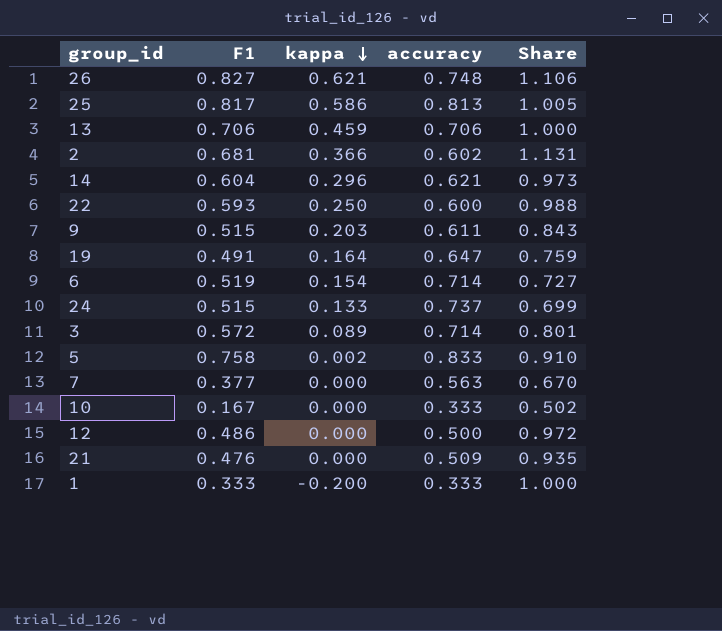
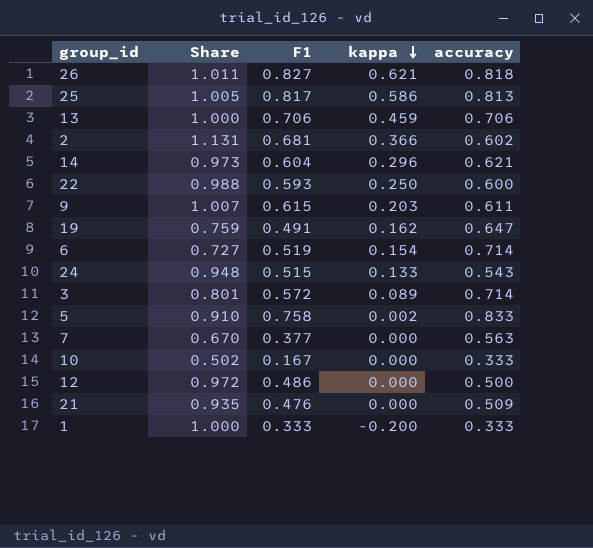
column Share | position: 5 -> 2
26 | Share: 1.106 -> 1.011
26 | accuracy: 0.748 -> 0.818
9 | Share: 0.843 -> 1.007
9 | F1: 0.515 -> 0.615
19 | kappa: 0.164 -> 0.162
24 | Share: 0.699 -> 0.948
24 | accuracy: 0.737 -> 0.543

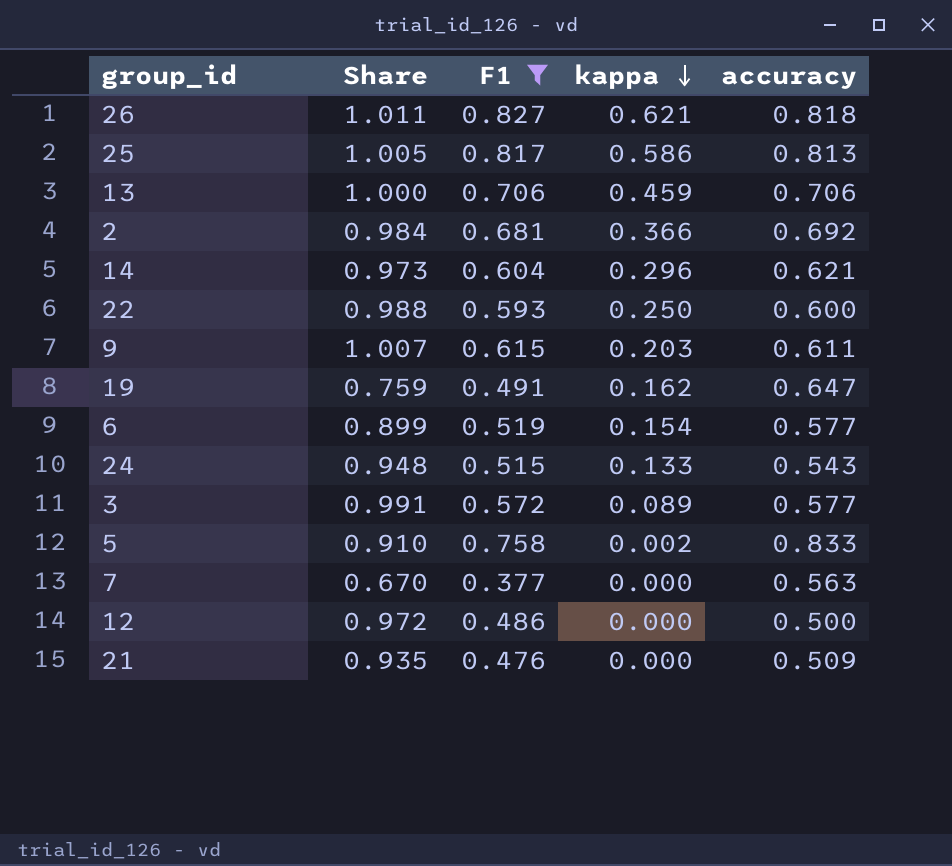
filter: none -> F1 >= 0.377
2 | Share: 1.131 -> 0.984
2 | accuracy: 0.602 -> 0.692
6 | Share: 0.727 -> 0.899
6 | accuracy: 0.714 -> 0.577
3 | Share: 0.801 -> 0.991
3 | accuracy: 0.714 -> 0.577

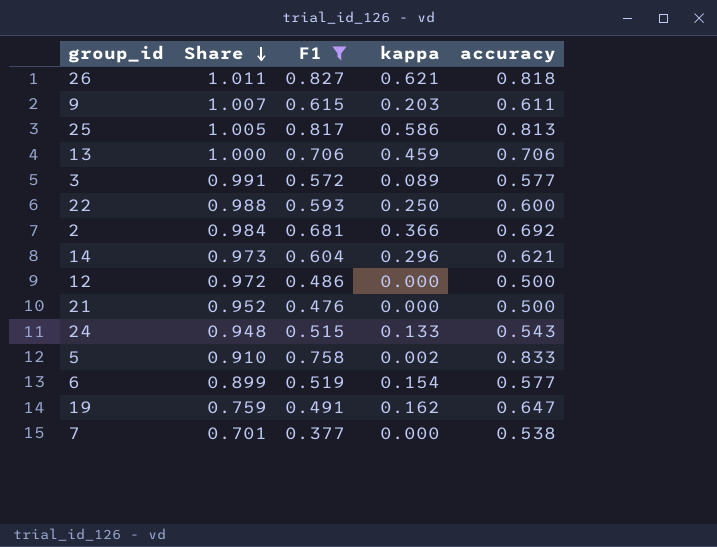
row order: kappa descending -> Share descending
21 | Share: 0.935 -> 0.952
21 | accuracy: 0.509 -> 0.500
7 | Share: 0.670 -> 0.701
7 | accuracy: 0.563 -> 0.538

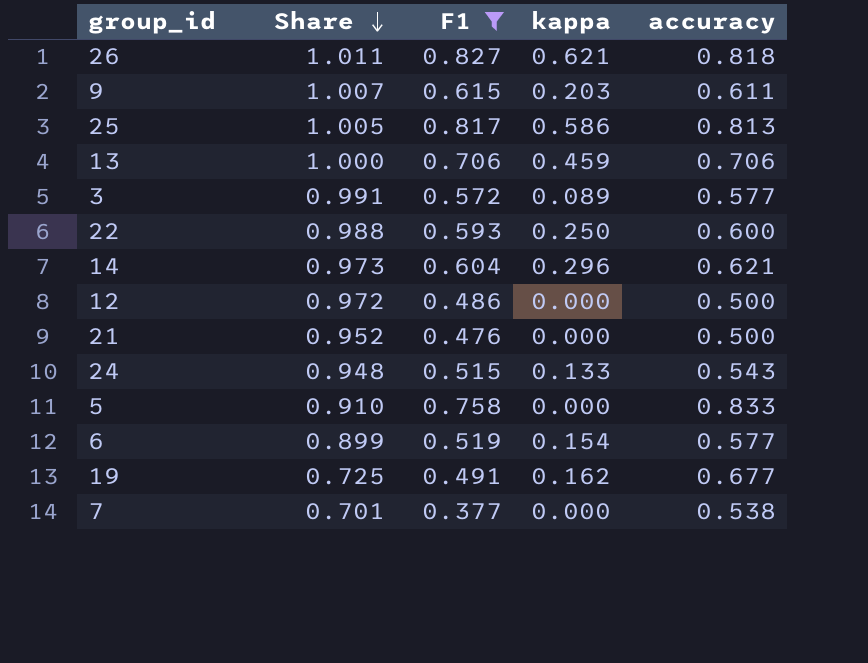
row 2: 0.984 | 0.681 | 0.366 | 0.692 -> none
5 | kappa: 0.002 -> 0.000
19 | Share: 0.759 -> 0.725
19 | accuracy: 0.647 -> 0.677

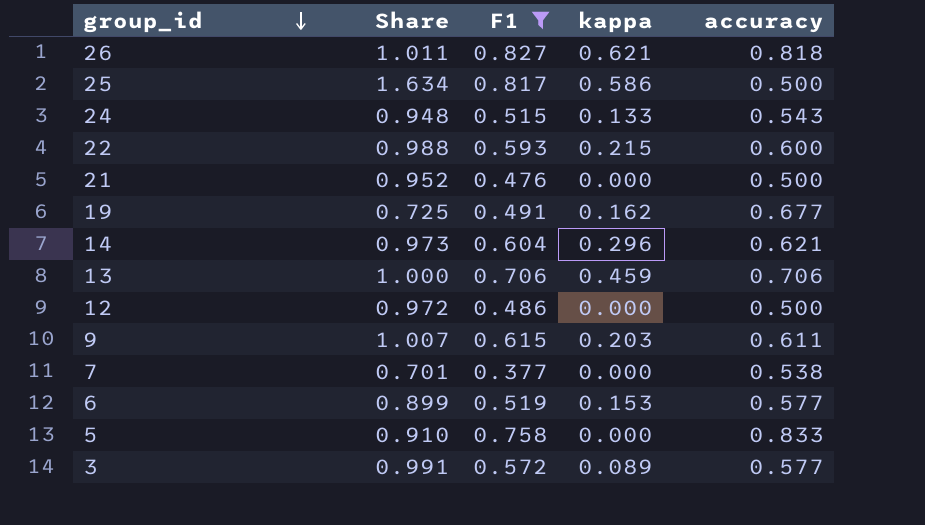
row order: Share descending -> group_id descending
25 | Share: 1.005 -> 1.634
25 | accuracy: 0.813 -> 0.500
22 | kappa: 0.250 -> 0.215
6 | kappa: 0.154 -> 0.153

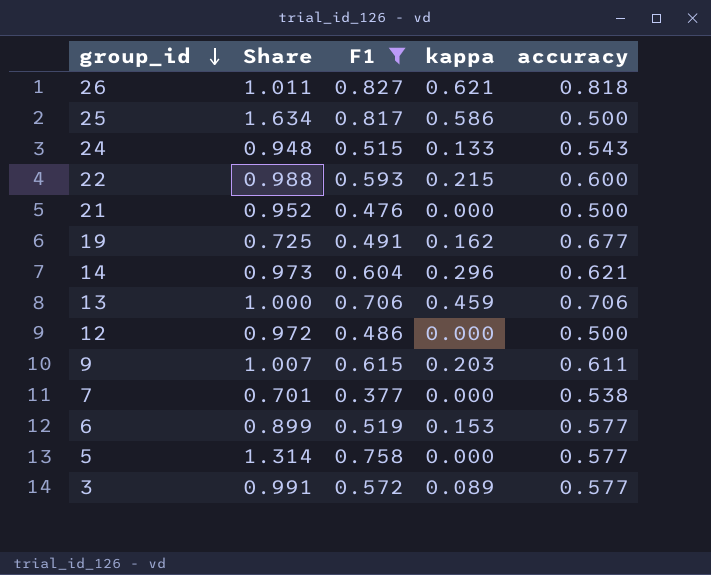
5 | Share: 0.910 -> 1.314
5 | accuracy: 0.833 -> 0.577

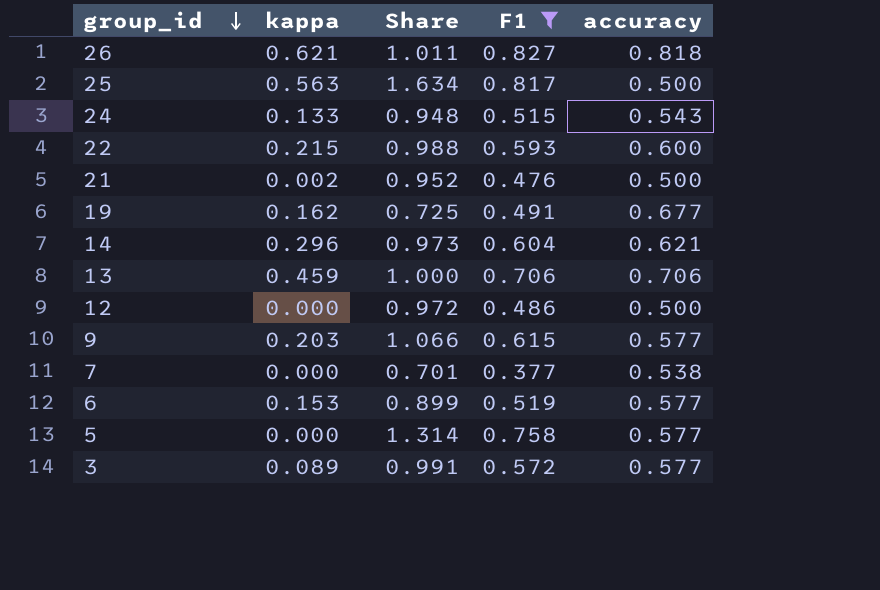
column kappa | position: 4 -> 2
25 | kappa: 0.586 -> 0.563
21 | kappa: 0.000 -> 0.002
9 | Share: 1.007 -> 1.066
9 | accuracy: 0.611 -> 0.577

